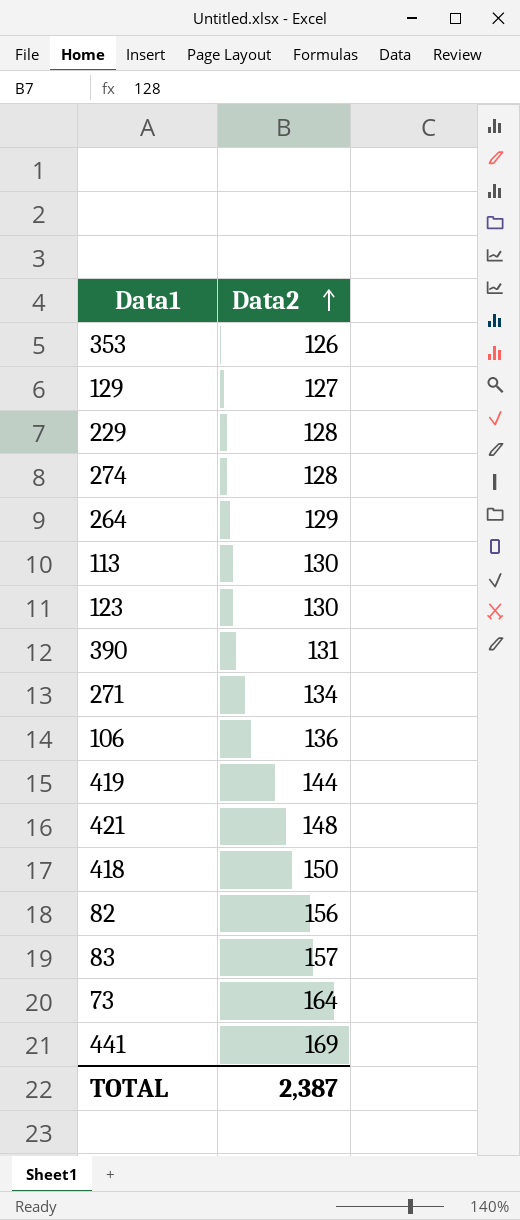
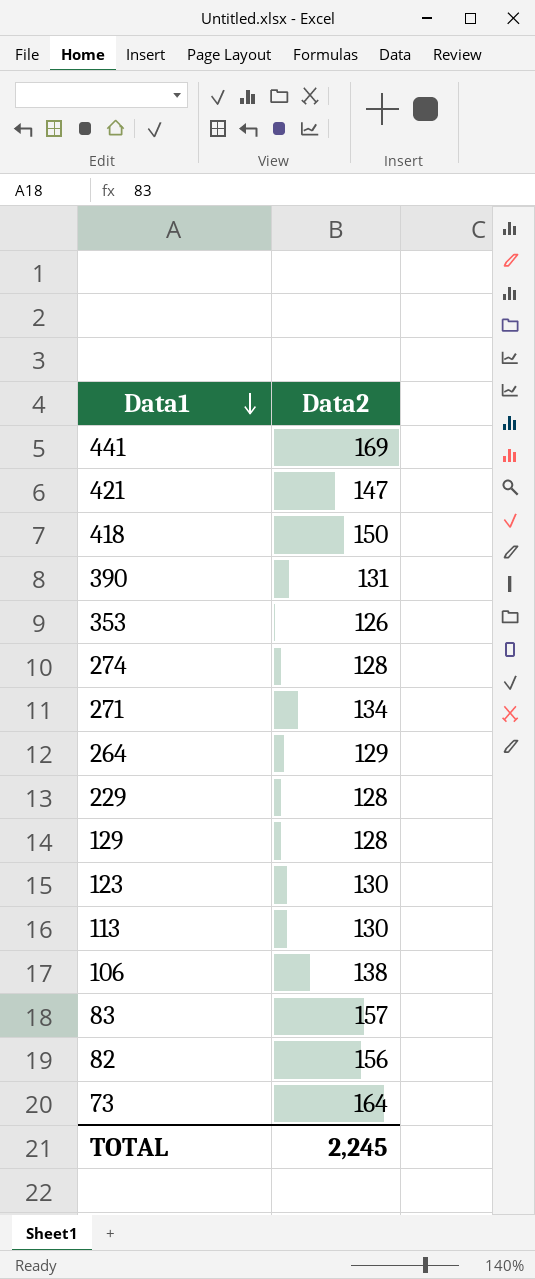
row order: Data2 ascending -> Data1 descending
row 419: 144 -> none
421 | Data2: 148 -> 147
129 | Data2: 127 -> 128
106 | Data2: 136 -> 138
TOTAL | Data2: 2,387 -> 2,245

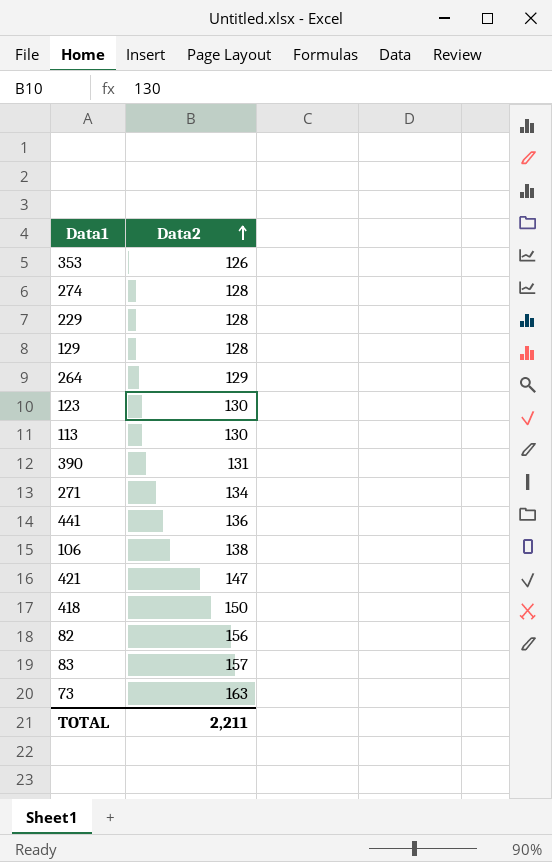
row order: Data1 descending -> Data2 ascending
441 | Data2: 169 -> 136
73 | Data2: 164 -> 163
TOTAL | Data2: 2,245 -> 2,211

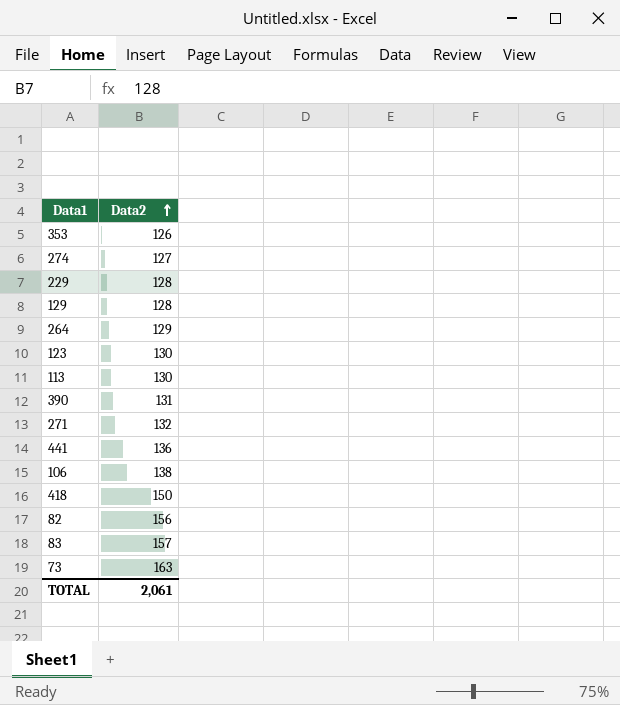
row 421: 147 -> none
274 | Data2: 128 -> 127
271 | Data2: 134 -> 132
TOTAL | Data2: 2,211 -> 2,061

